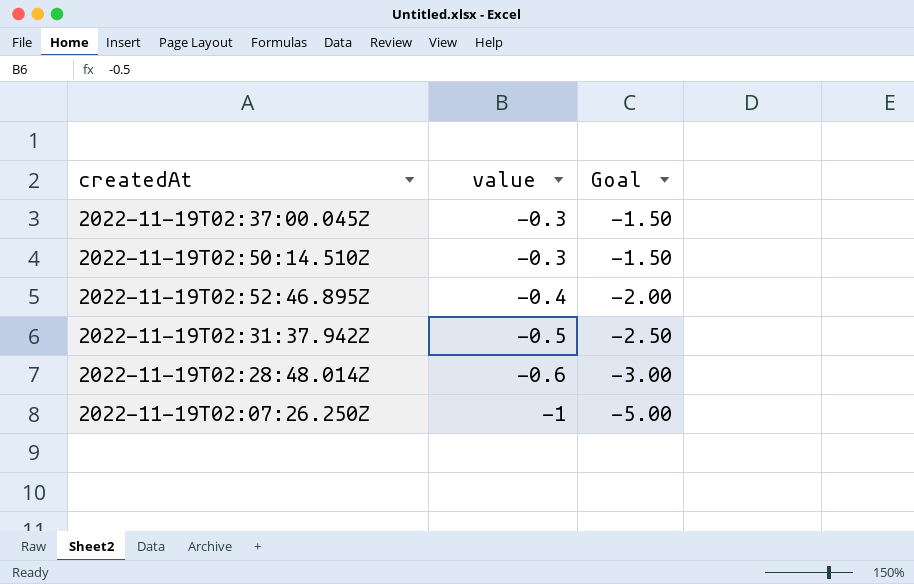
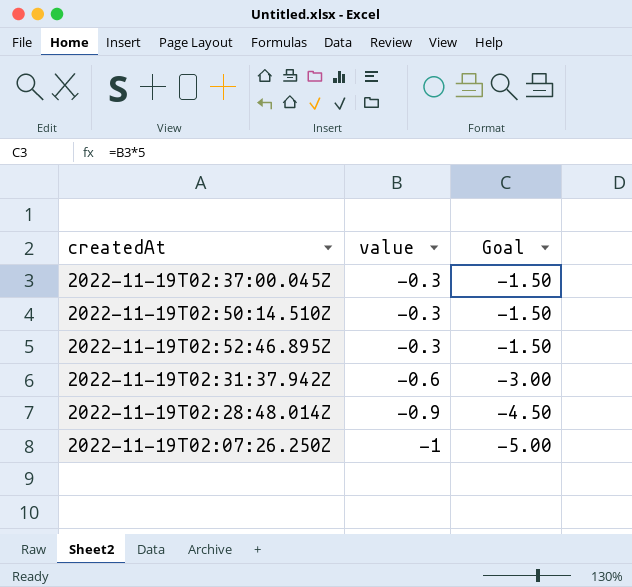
2022-11-19T02:52:46.895Z | value: -0.4 -> -0.3
2022-11-19T02:52:46.895Z | Goal: -2.00 -> -1.50
2022-11-19T02:31:37.942Z | value: -0.5 -> -0.6
2022-11-19T02:31:37.942Z | Goal: -2.50 -> -3.00
2022-11-19T02:28:48.014Z | value: -0.6 -> -0.9
2022-11-19T02:28:48.014Z | Goal: -3.00 -> -4.50

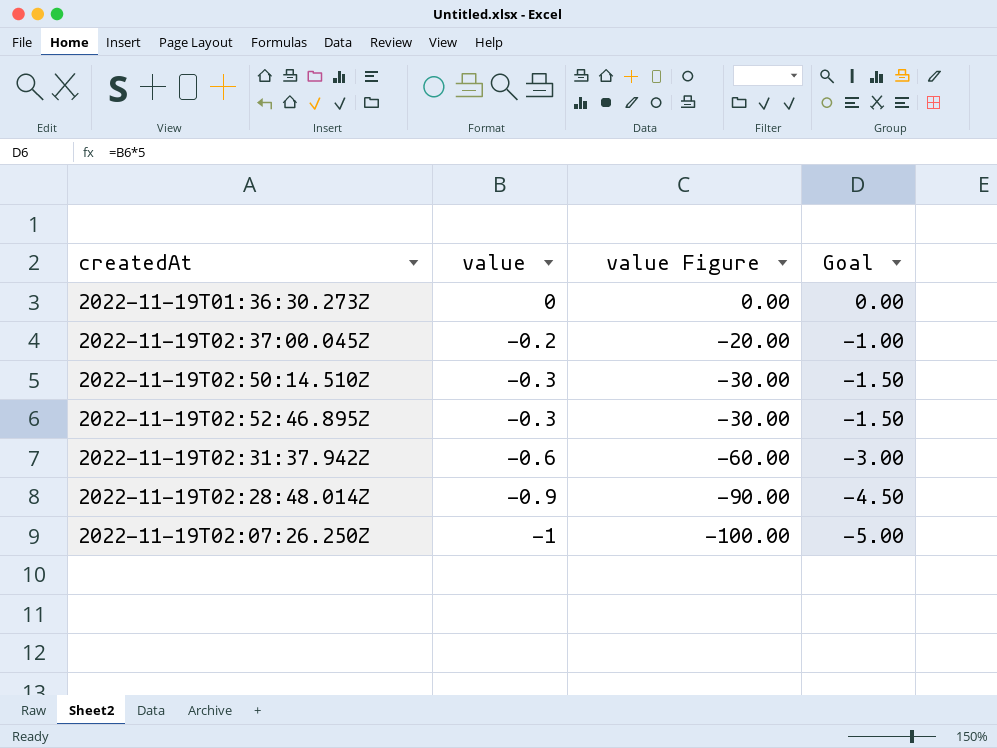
column value Figure | formula: none -> [value] * 100
row 2022-11-19T01:36:30.273Z: none -> 0 | 0.00 | 0.00
2022-11-19T02:37:00.045Z | value: -0.3 -> -0.2
2022-11-19T02:37:00.045Z | Goal: -1.50 -> -1.00

